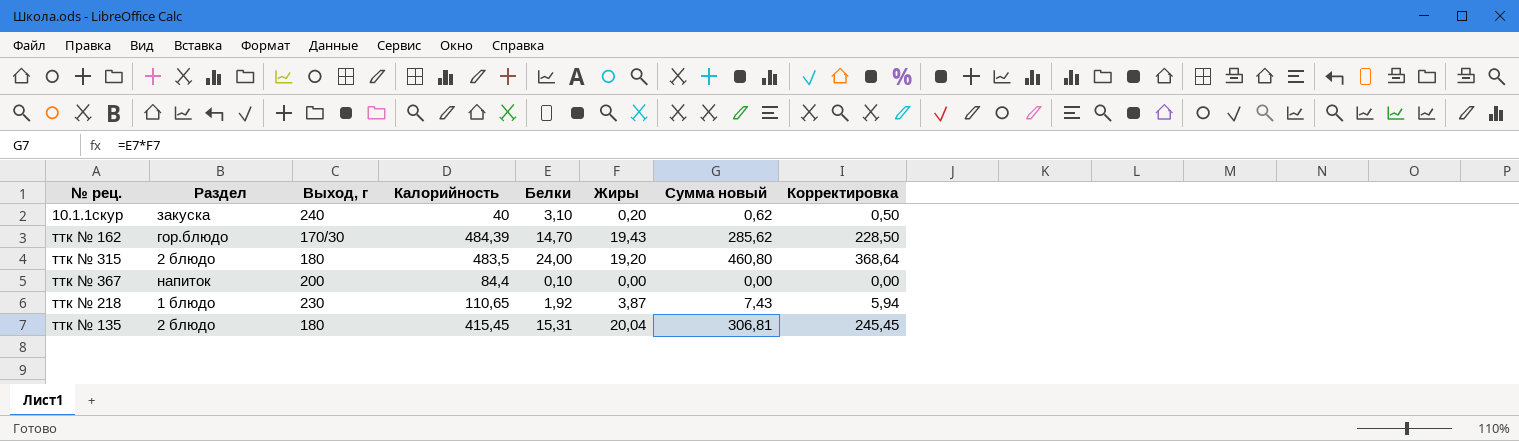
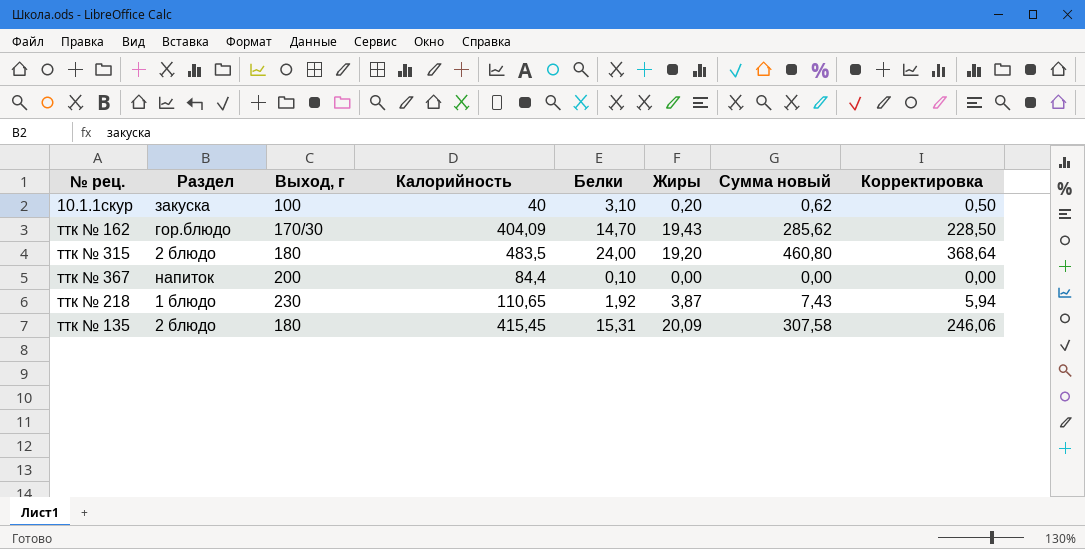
10.1.1скур | Выход, г: 240 -> 100
ттк № 162 | Калорийность: 484,39 -> 404,09
ттк № 135 | Жиры: 20,04 -> 20,09
ттк № 135 | Сумма новый: 306,81 -> 307,58
ттк № 135 | Корректировка: 245,45 -> 246,06

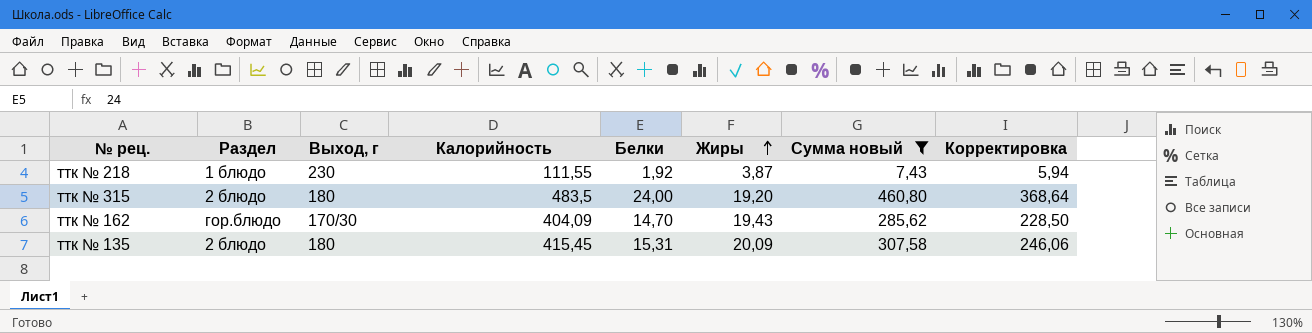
filter: none -> Сумма новый >= 7,43
row order: none -> Жиры ascending
ттк № 218 | Калорийность: 110,65 -> 111,55

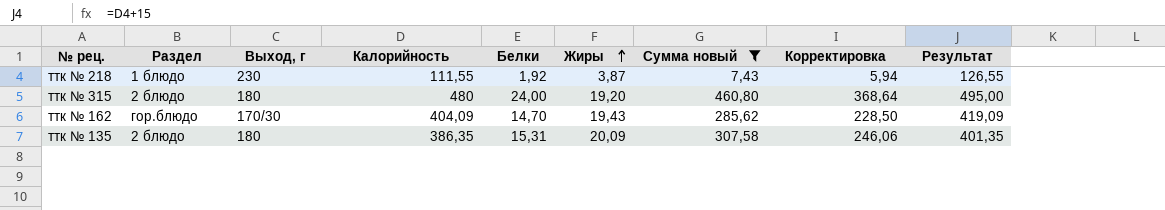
column Результат | formula: none -> [Калорийность] + 15
ттк № 315 | Калорийность: 483,5 -> 480
ттк № 135 | Калорийность: 415,45 -> 386,35

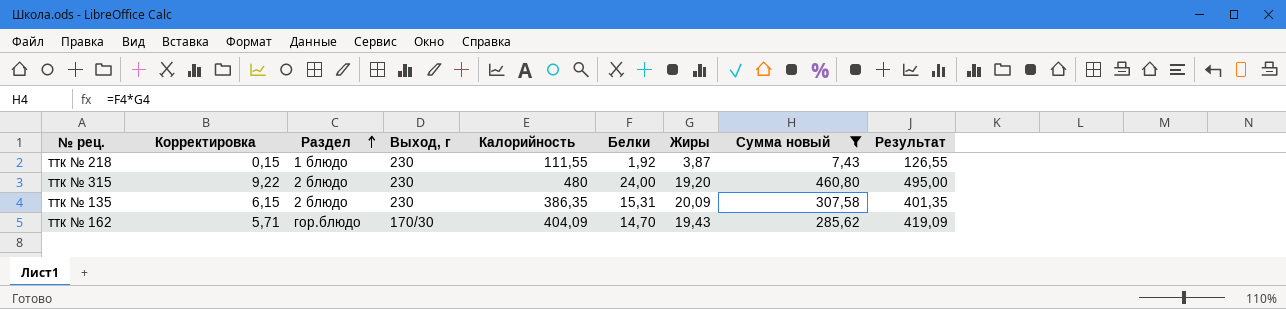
row order: Жиры ascending -> Раздел ascending
column Корректировка | formula: [Сумма новый] * 0,8 -> [Сумма новый] * 0,02
column Корректировка | position: 8 -> 2
ттк № 315 | Выход, г: 180 -> 230
ттк № 135 | Выход, г: 180 -> 230

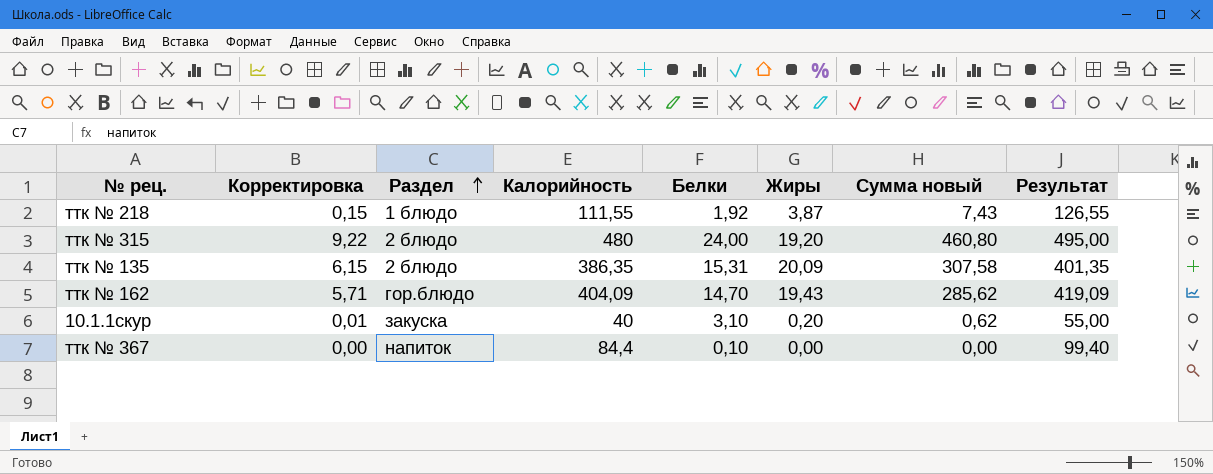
filter: Сумма новый >= 7,43 -> none
column Выход, г | position: 4 -> none

